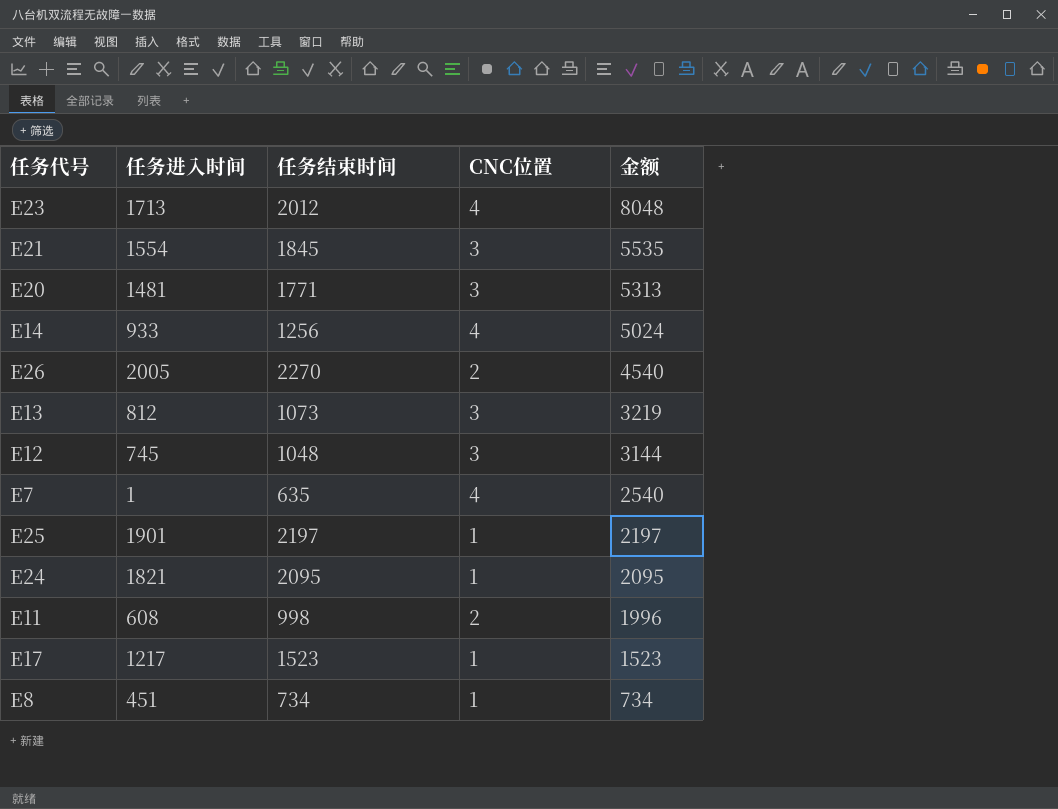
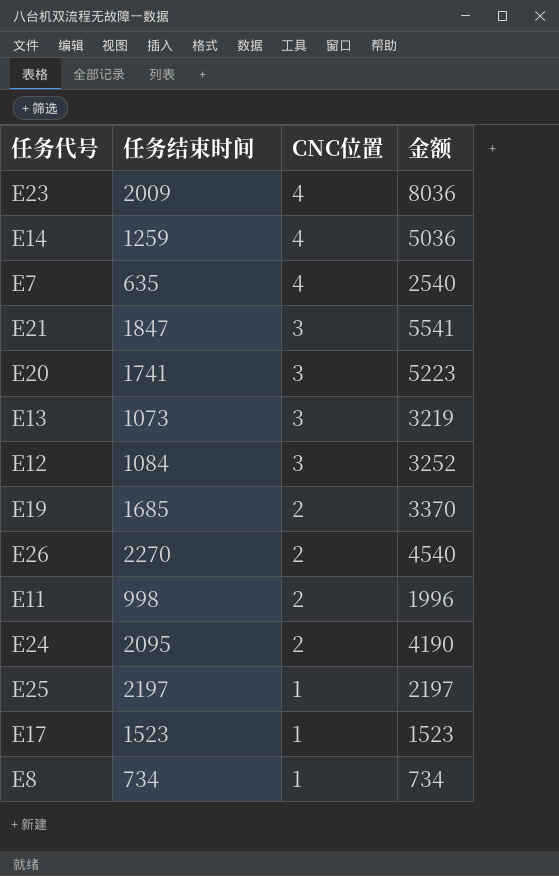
row order: 金额 descending -> CNC位置 descending
column 任务进入时间 | position: 2 -> none
E23 | 任务结束时间: 2012 -> 2009
E23 | 金额: 8048 -> 8036
E14 | 任务结束时间: 1256 -> 1259
E14 | 金额: 5024 -> 5036
E21 | 任务结束时间: 1845 -> 1847
E21 | 金额: 5535 -> 5541
E20 | 任务结束时间: 1771 -> 1741
E20 | 金额: 5313 -> 5223
E12 | 任务结束时间: 1048 -> 1084
E12 | 金额: 3144 -> 3252
row E19: none -> 1685 | 2 | 3370
E24 | CNC位置: 1 -> 2
E24 | 金额: 2095 -> 4190

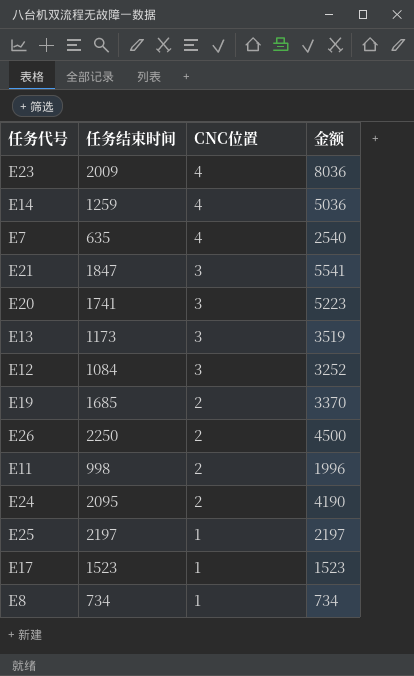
E13 | 任务结束时间: 1073 -> 1173
E13 | 金额: 3219 -> 3519
E26 | 任务结束时间: 2270 -> 2250
E26 | 金额: 4540 -> 4500

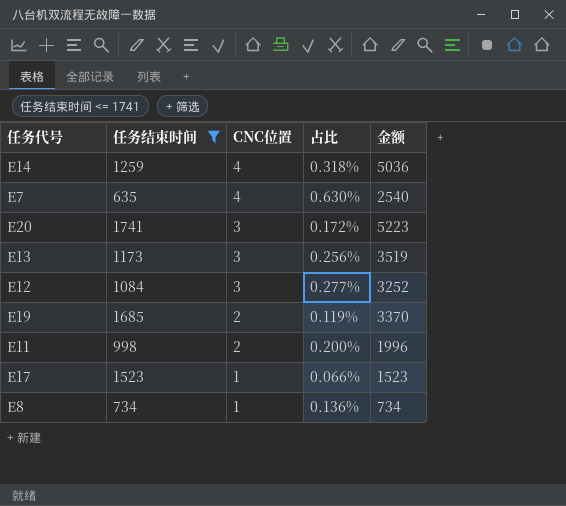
filter: none -> 任务结束时间 <= 1741
column 占比 | formula: none -> [CNC位置] / [任务结束时间]

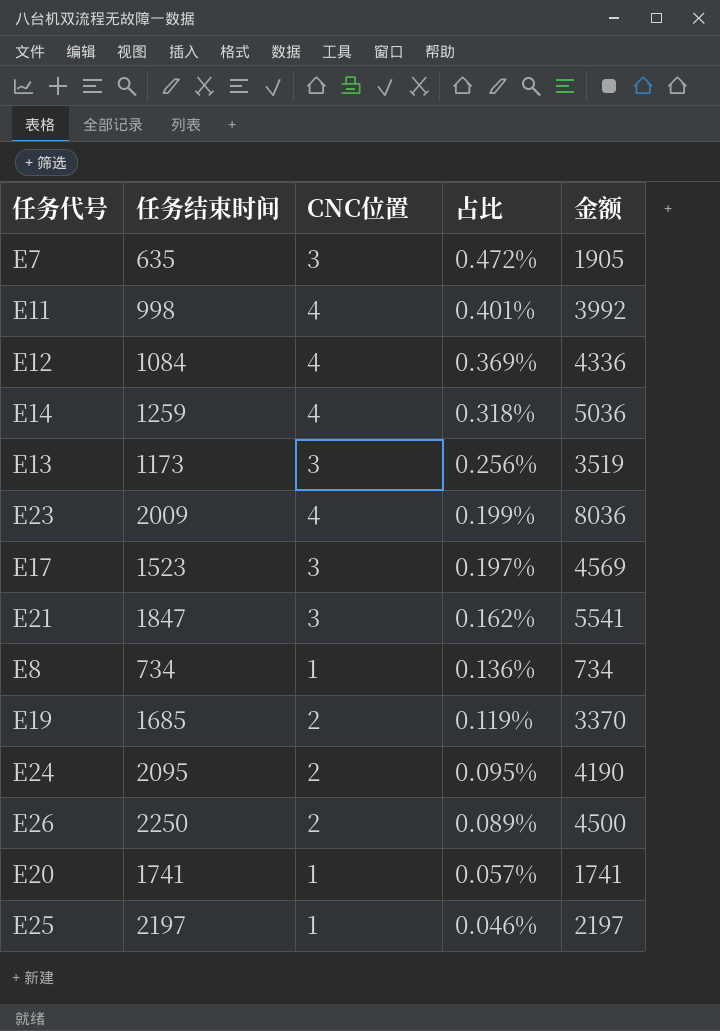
filter: 任务结束时间 <= 1741 -> none
row order: CNC位置 descending -> 占比 descending
E7 | CNC位置: 4 -> 3
E7 | 占比: 0.630% -> 0.472%
E7 | 金额: 2540 -> 1905
E11 | CNC位置: 2 -> 4
E11 | 占比: 0.200% -> 0.401%
E11 | 金额: 1996 -> 3992
E12 | CNC位置: 3 -> 4
E12 | 占比: 0.277% -> 0.369%
E12 | 金额: 3252 -> 4336
E17 | CNC位置: 1 -> 3
E17 | 占比: 0.066% -> 0.197%
E17 | 金额: 1523 -> 4569
E20 | CNC位置: 3 -> 1
E20 | 占比: 0.172% -> 0.057%
E20 | 金额: 5223 -> 1741

